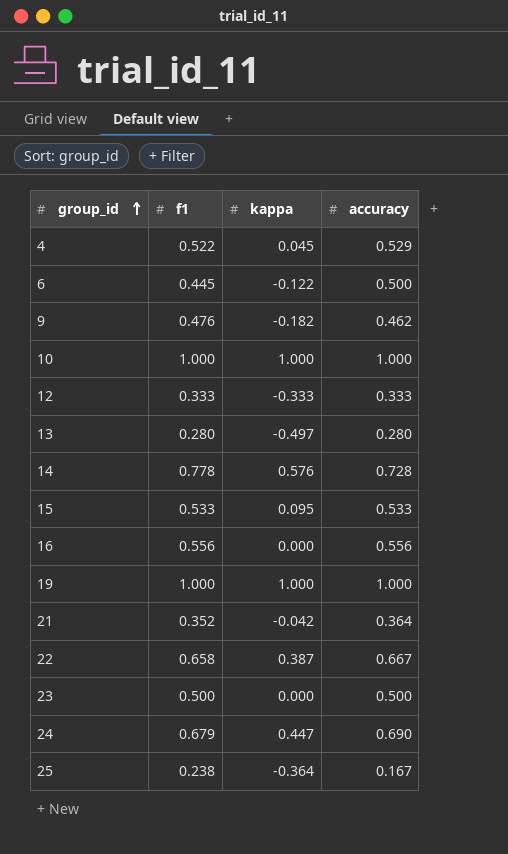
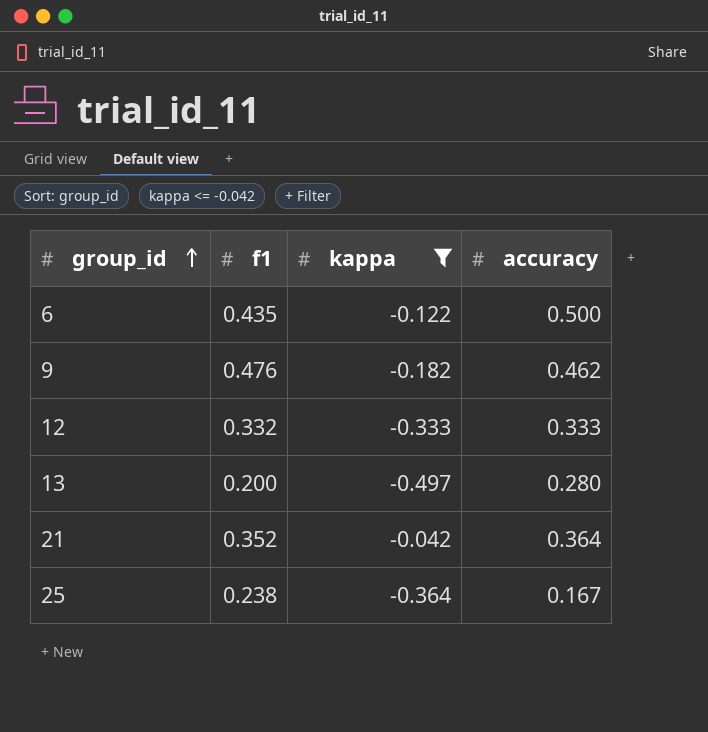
filter: none -> kappa <= -0.042
6 | f1: 0.445 -> 0.435
12 | f1: 0.333 -> 0.332
13 | f1: 0.280 -> 0.200

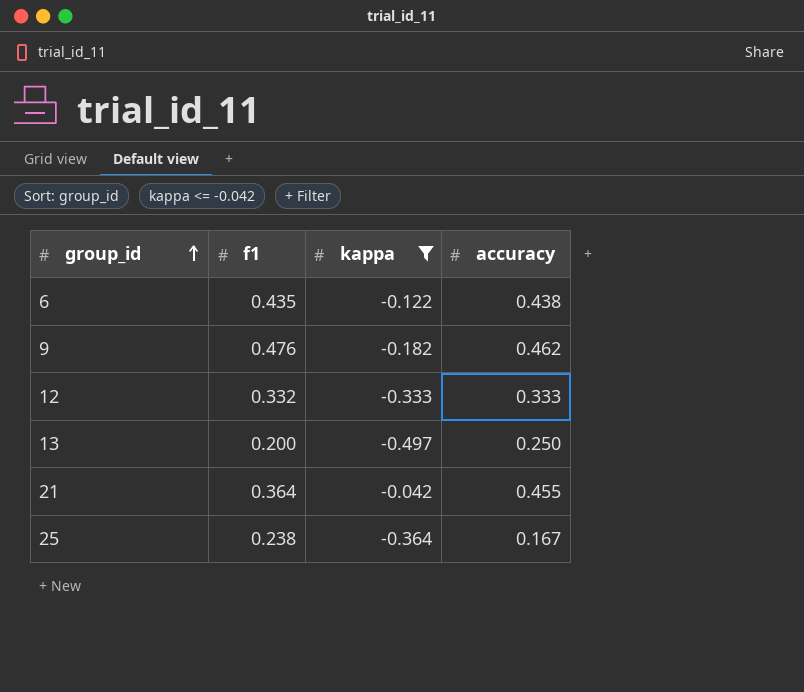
6 | accuracy: 0.500 -> 0.438
13 | accuracy: 0.280 -> 0.250
21 | f1: 0.352 -> 0.364
21 | accuracy: 0.364 -> 0.455

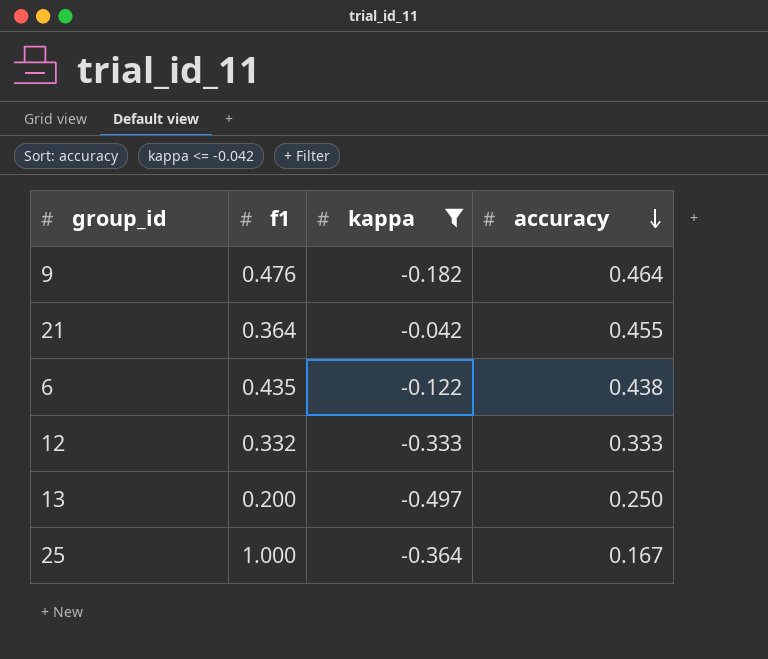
row order: group_id ascending -> accuracy descending
9 | accuracy: 0.462 -> 0.464
25 | f1: 0.238 -> 1.000

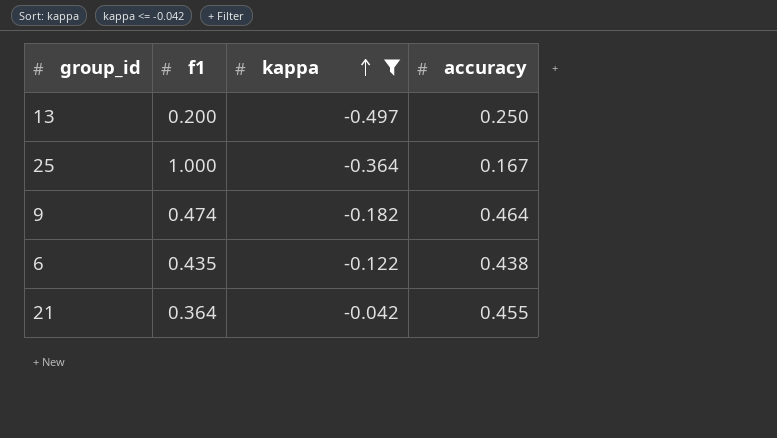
row order: accuracy descending -> kappa ascending
row 12: 0.332 | -0.333 | 0.333 -> none
9 | f1: 0.476 -> 0.474

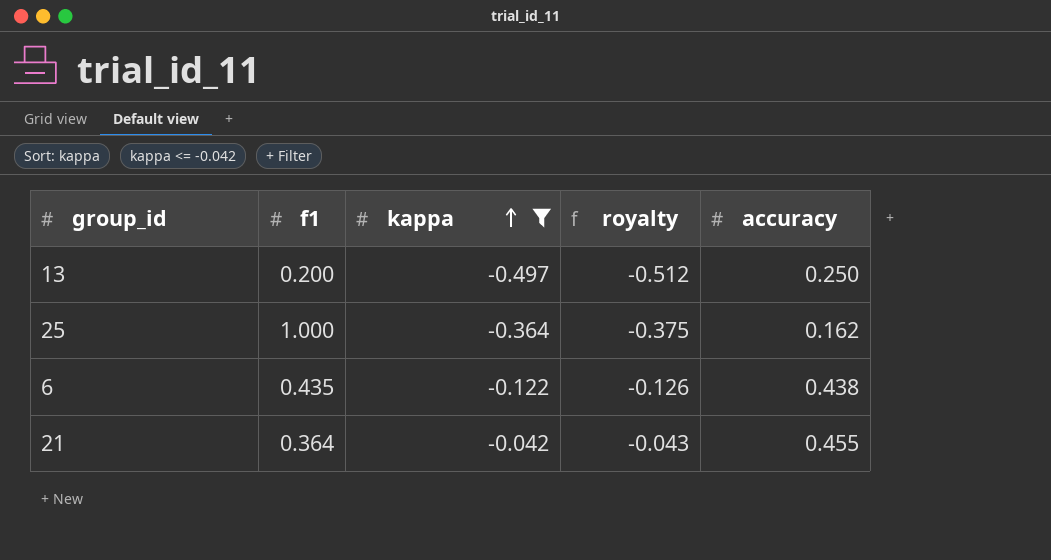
column royalty | formula: none -> [kappa] * 1.03
row 9: 0.474 | -0.182 | 0.464 -> none
25 | accuracy: 0.167 -> 0.162

